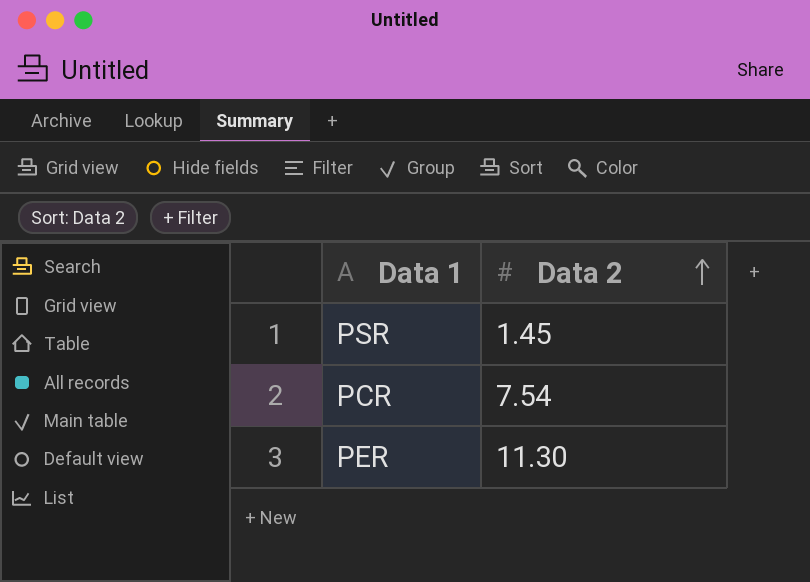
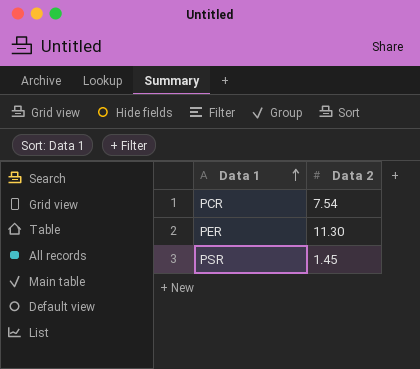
row order: Data 2 ascending -> Data 1 ascending

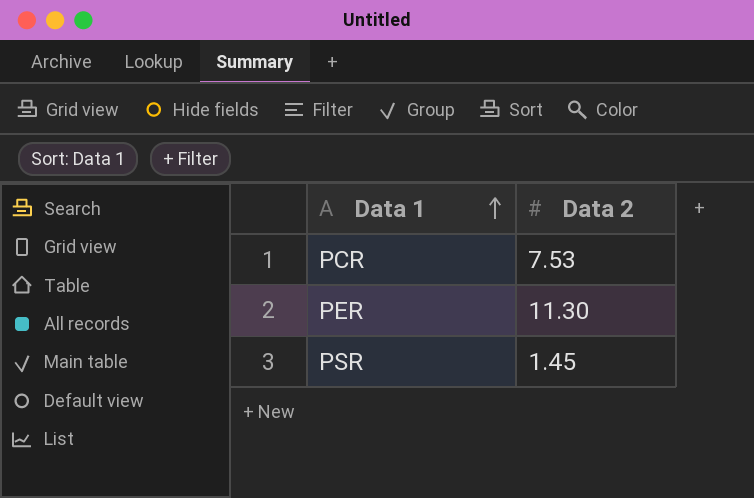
PCR | Data 2: 7.54 -> 7.53

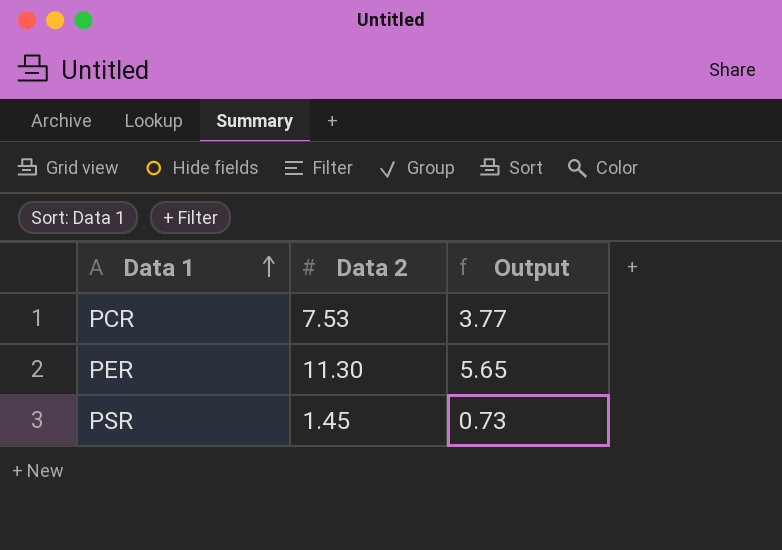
column Output | formula: none -> [Data 2] * 0.5

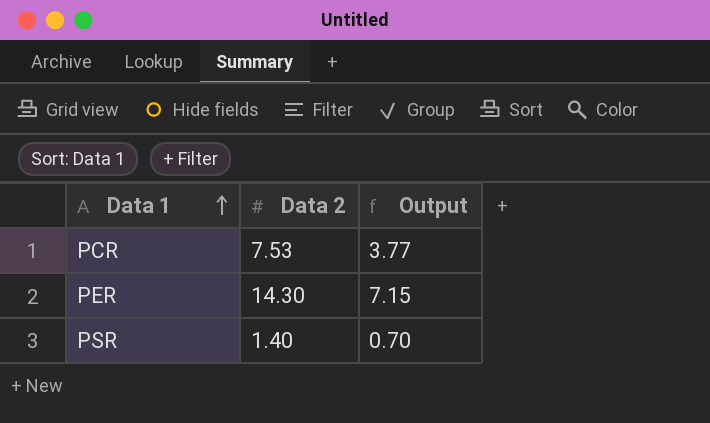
PER | Data 2: 11.30 -> 14.30
PER | Output: 5.65 -> 7.15
PSR | Data 2: 1.45 -> 1.40
PSR | Output: 0.73 -> 0.70

